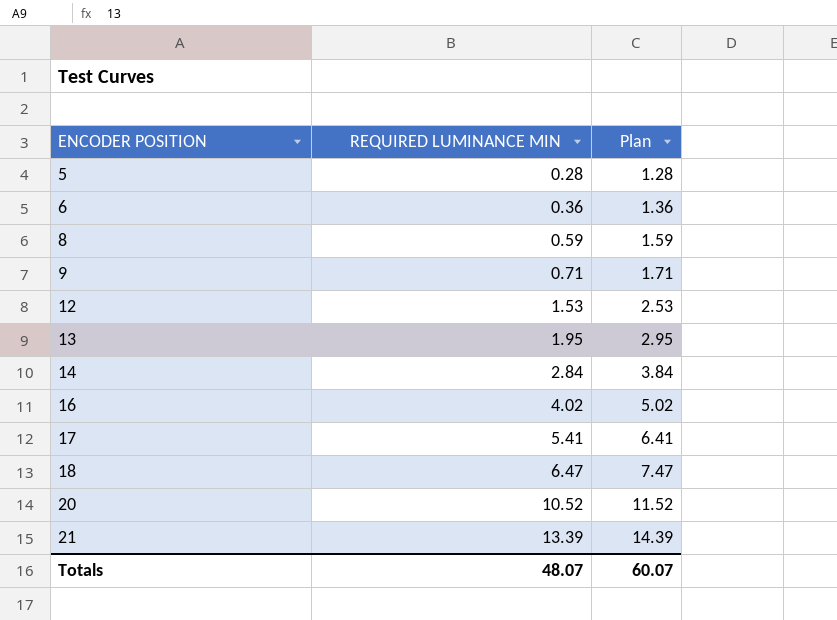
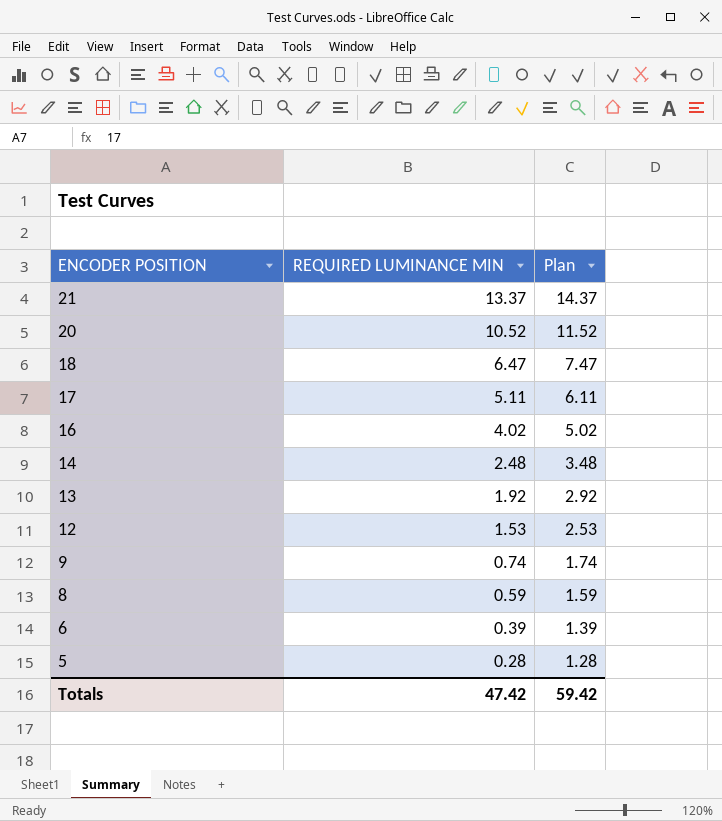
row order: ENCODER POSITION ascending -> ENCODER POSITION descending
21 | REQUIRED LUMINANCE MIN: 13.39 -> 13.37
21 | Plan: 14.39 -> 14.37
17 | REQUIRED LUMINANCE MIN: 5.41 -> 5.11
17 | Plan: 6.41 -> 6.11
14 | REQUIRED LUMINANCE MIN: 2.84 -> 2.48
14 | Plan: 3.84 -> 3.48
13 | REQUIRED LUMINANCE MIN: 1.95 -> 1.92
13 | Plan: 2.95 -> 2.92
9 | REQUIRED LUMINANCE MIN: 0.71 -> 0.74
9 | Plan: 1.71 -> 1.74
6 | REQUIRED LUMINANCE MIN: 0.36 -> 0.39
6 | Plan: 1.36 -> 1.39
Totals | REQUIRED LUMINANCE MIN: 48.07 -> 47.42
Totals | Plan: 60.07 -> 59.42

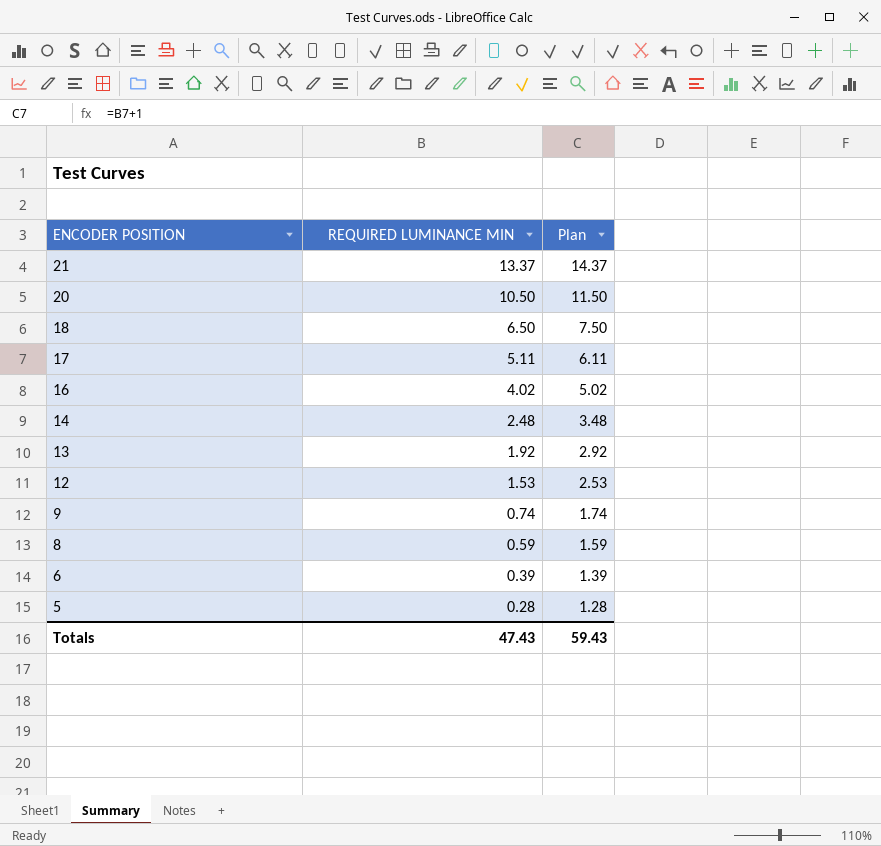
20 | REQUIRED LUMINANCE MIN: 10.52 -> 10.50
20 | Plan: 11.52 -> 11.50
18 | REQUIRED LUMINANCE MIN: 6.47 -> 6.50
18 | Plan: 7.47 -> 7.50
Totals | REQUIRED LUMINANCE MIN: 47.42 -> 47.43
Totals | Plan: 59.42 -> 59.43

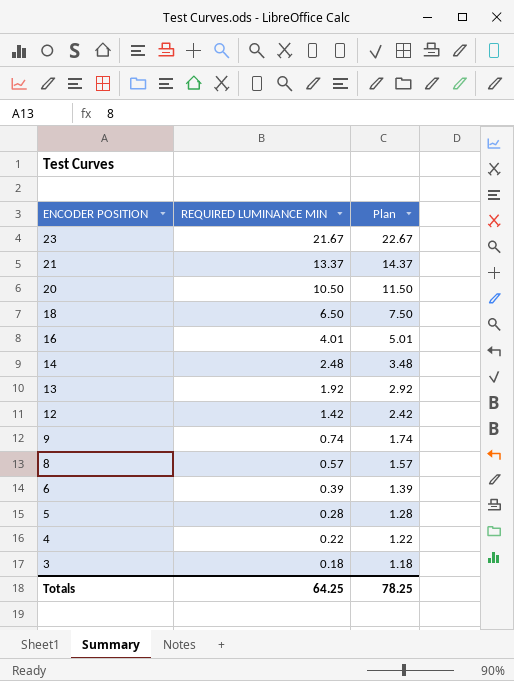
row 17: 5.11 | 6.11 -> none
row 23: none -> 21.67 | 22.67
16 | REQUIRED LUMINANCE MIN: 4.02 -> 4.01
16 | Plan: 5.02 -> 5.01
12 | REQUIRED LUMINANCE MIN: 1.53 -> 1.42
12 | Plan: 2.53 -> 2.42
8 | REQUIRED LUMINANCE MIN: 0.59 -> 0.57
8 | Plan: 1.59 -> 1.57
row 4: none -> 0.22 | 1.22
row 3: none -> 0.18 | 1.18
Totals | REQUIRED LUMINANCE MIN: 47.43 -> 64.25
Totals | Plan: 59.43 -> 78.25

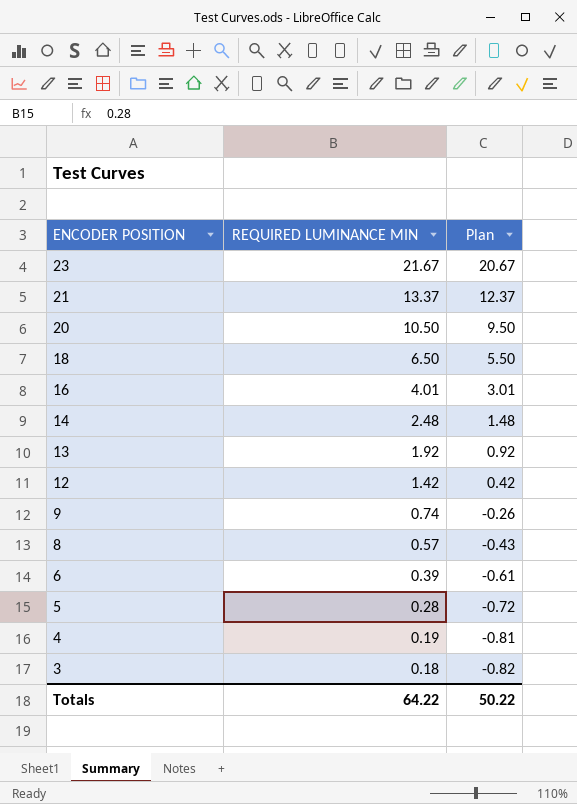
column Plan | formula: [REQUIRED LUMINANCE MIN] + 1 -> [REQUIRED LUMINANCE MIN] - 1
4 | REQUIRED LUMINANCE MIN: 0.22 -> 0.19
Totals | REQUIRED LUMINANCE MIN: 64.25 -> 64.22
Totals | Plan: 78.25 -> 50.22

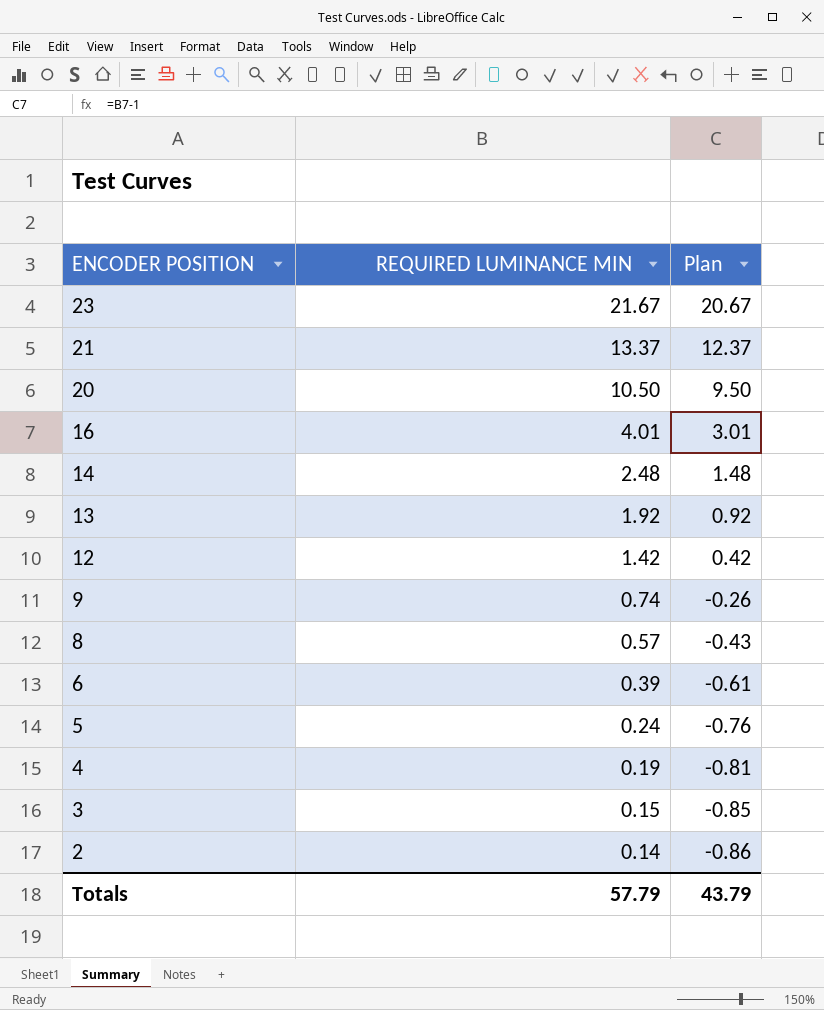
row 18: 6.50 | 5.50 -> none
5 | REQUIRED LUMINANCE MIN: 0.28 -> 0.24
5 | Plan: -0.72 -> -0.76
3 | REQUIRED LUMINANCE MIN: 0.18 -> 0.15
3 | Plan: -0.82 -> -0.85
row 2: none -> 0.14 | -0.86
Totals | REQUIRED LUMINANCE MIN: 64.22 -> 57.79
Totals | Plan: 50.22 -> 43.79

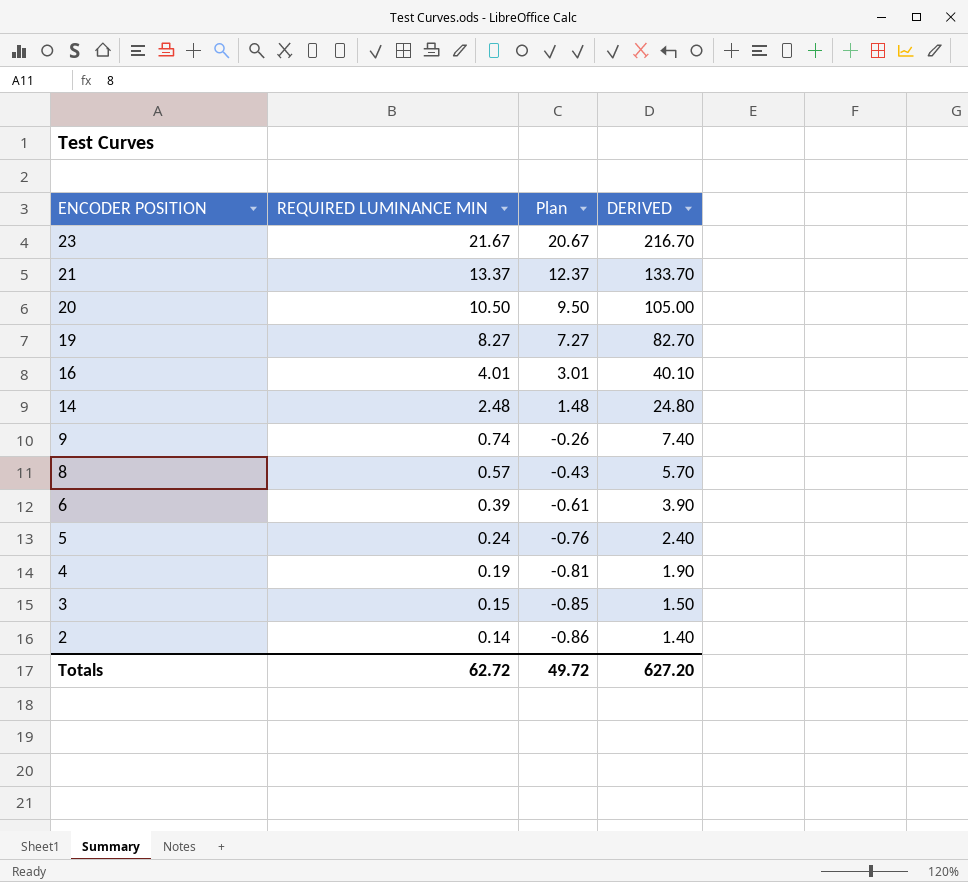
column DERIVED | formula: none -> [REQUIRED LUMINANCE MIN] * 10
row 13: 1.92 | 0.92 -> none
row 12: 1.42 | 0.42 -> none
row 19: none -> 8.27 | 7.27 | 82.70
Totals | REQUIRED LUMINANCE MIN: 57.79 -> 62.72
Totals | Plan: 43.79 -> 49.72

